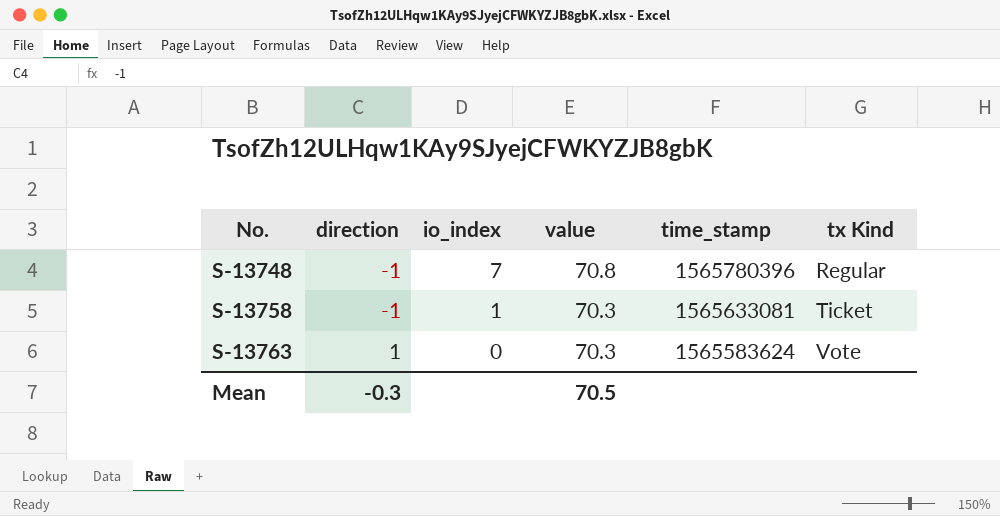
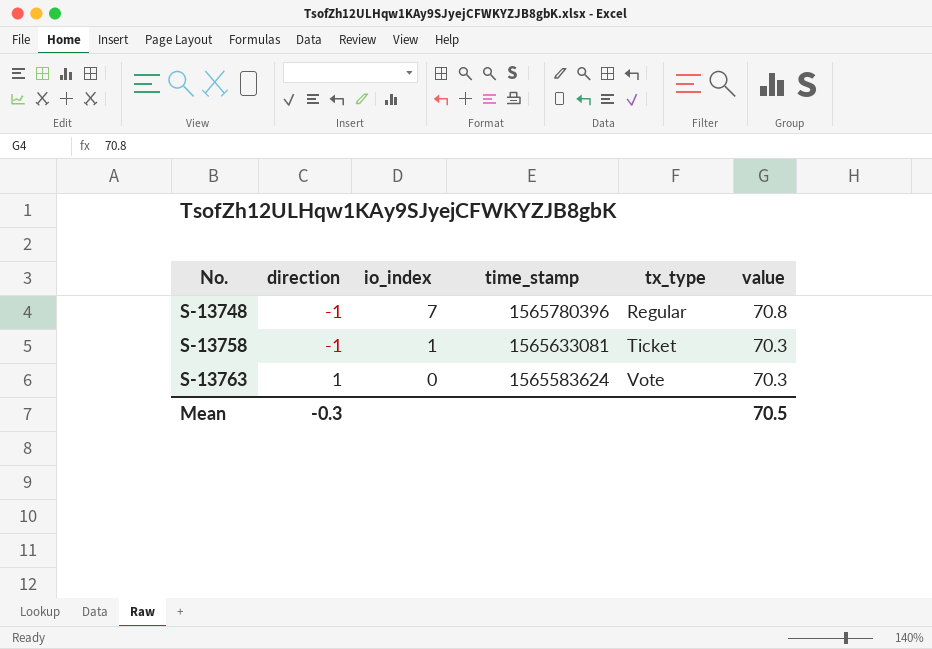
column name: tx Kind -> tx_type
column value | position: 4 -> 6

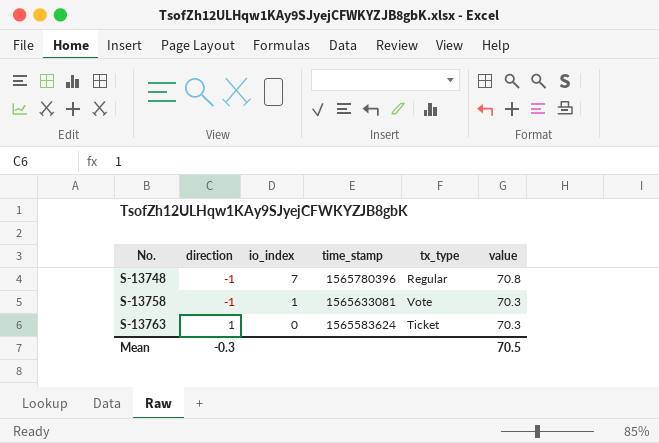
S-13758 | tx_type: Ticket -> Vote
S-13763 | tx_type: Vote -> Ticket

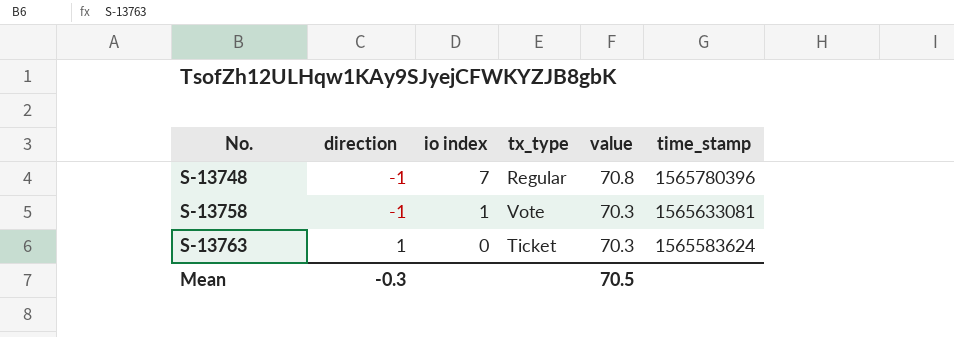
column name: io_index -> io index
column time_stamp | position: 4 -> 6

